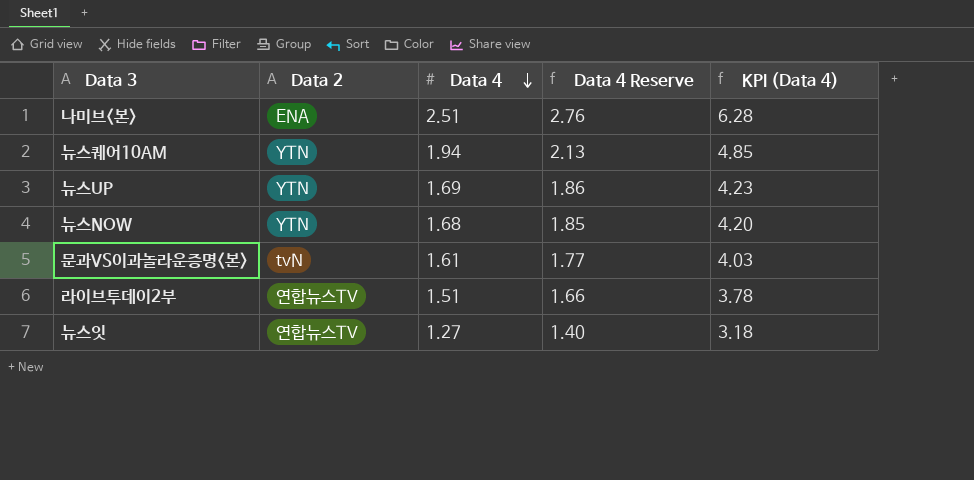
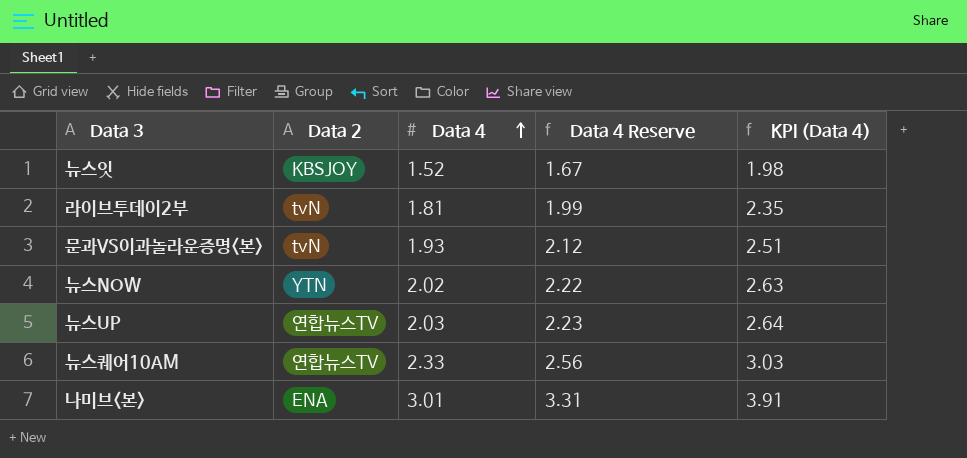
row order: Data 4 descending -> Data 4 ascending
column KPI (Data 4) | formula: [Data 4] * 2.5 -> [Data 4] * 1.3
뉴스잇 | Data 2: 연합뉴스TV -> KBSJOY
뉴스잇 | Data 4: 1.27 -> 1.52
뉴스잇 | Data 4 Reserve: 1.40 -> 1.67
라이브투데이2부 | Data 2: 연합뉴스TV -> tvN
라이브투데이2부 | Data 4: 1.51 -> 1.81
라이브투데이2부 | Data 4 Reserve: 1.66 -> 1.99
문과VS이과놀라운증명<본> | Data 4: 1.61 -> 1.93
문과VS이과놀라운증명<본> | Data 4 Reserve: 1.77 -> 2.12
뉴스NOW | Data 4: 1.68 -> 2.02
뉴스NOW | Data 4 Reserve: 1.85 -> 2.22
뉴스UP | Data 2: YTN -> 연합뉴스TV
뉴스UP | Data 4: 1.69 -> 2.03
뉴스UP | Data 4 Reserve: 1.86 -> 2.23
뉴스퀘어10AM | Data 2: YTN -> 연합뉴스TV
뉴스퀘어10AM | Data 4: 1.94 -> 2.33
뉴스퀘어10AM | Data 4 Reserve: 2.13 -> 2.56
나미브<본> | Data 4: 2.51 -> 3.01
나미브<본> | Data 4 Reserve: 2.76 -> 3.31

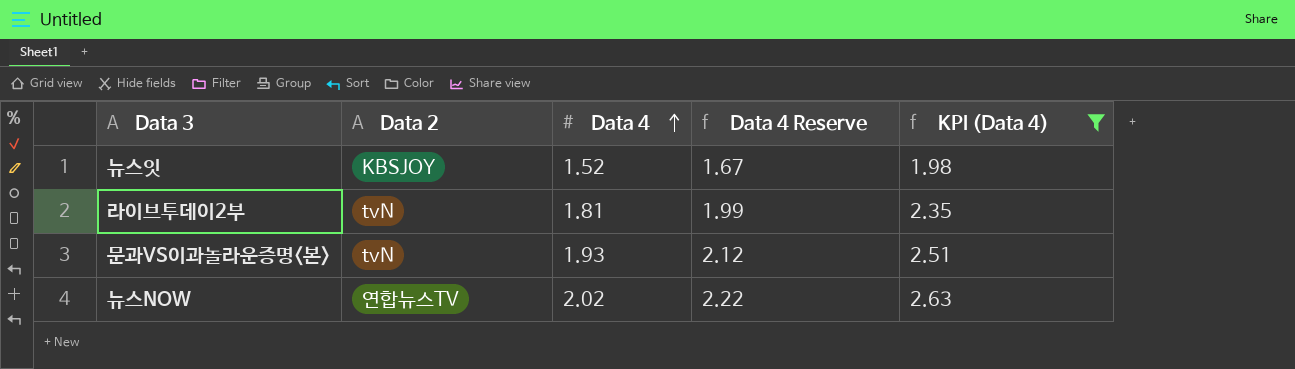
filter: none -> KPI (Data 4) <= 2.63
뉴스NOW | Data 2: YTN -> 연합뉴스TV

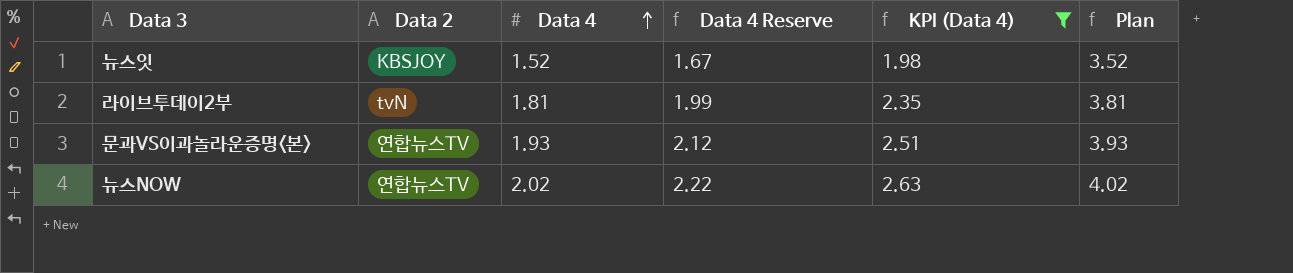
column Plan | formula: none -> [Data 4] + 2
문과VS이과놀라운증명<본> | Data 2: tvN -> 연합뉴스TV

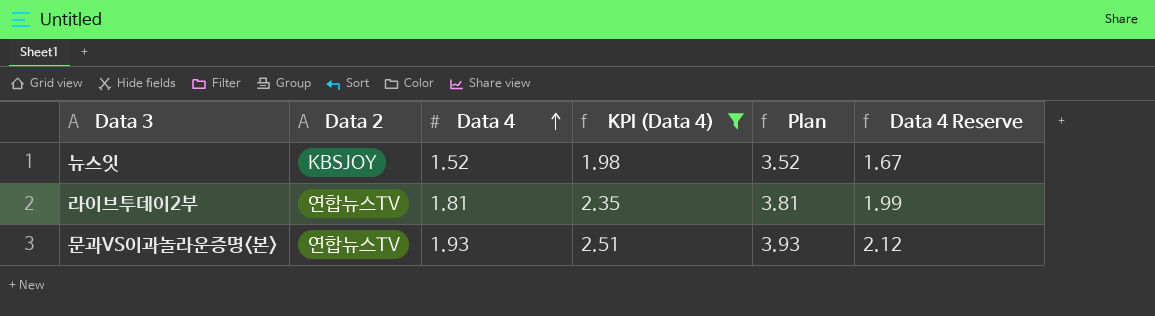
column Data 4 Reserve | position: 4 -> 6
row 뉴스NOW: 연합뉴스TV | 2.02 | 2.22 | 2.63 | 4.02 -> none
라이브투데이2부 | Data 2: tvN -> 연합뉴스TV

